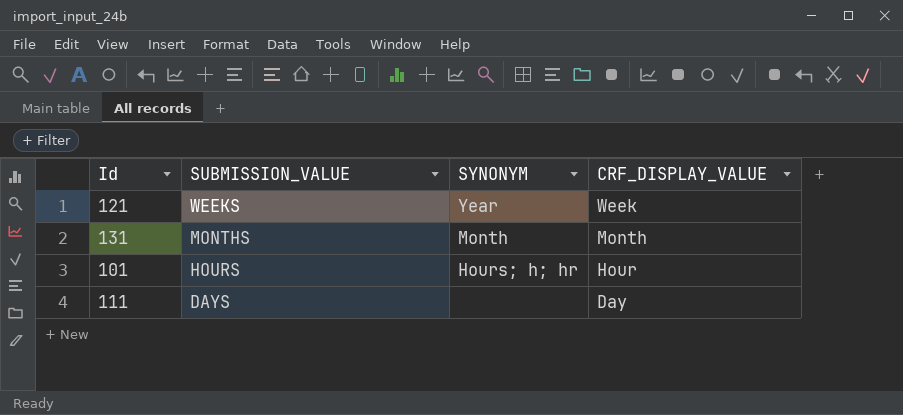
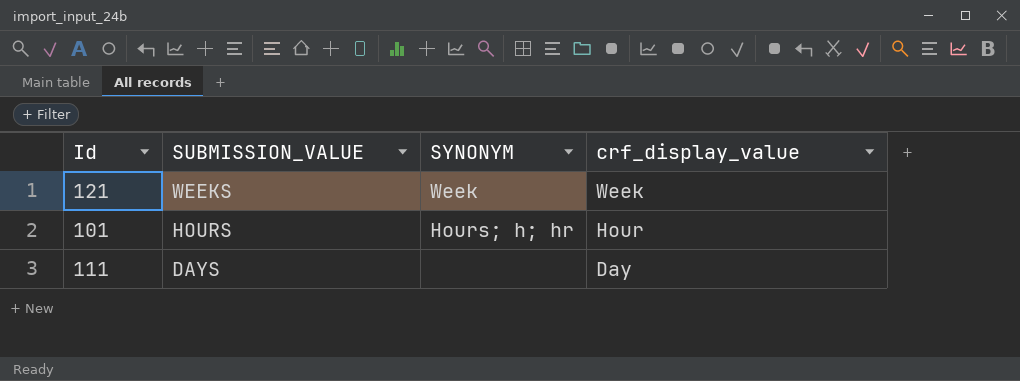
column name: CRF_DISPLAY_VALUE -> crf_display_value
row 131: MONTHS | Month | Month -> none
121 | SYNONYM: Year -> Week

